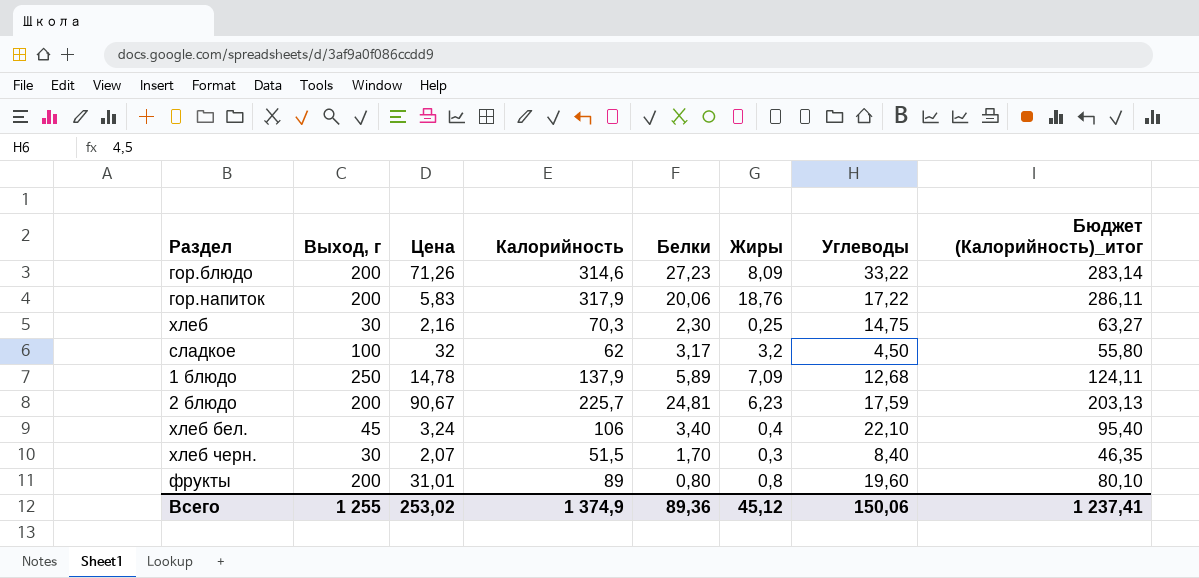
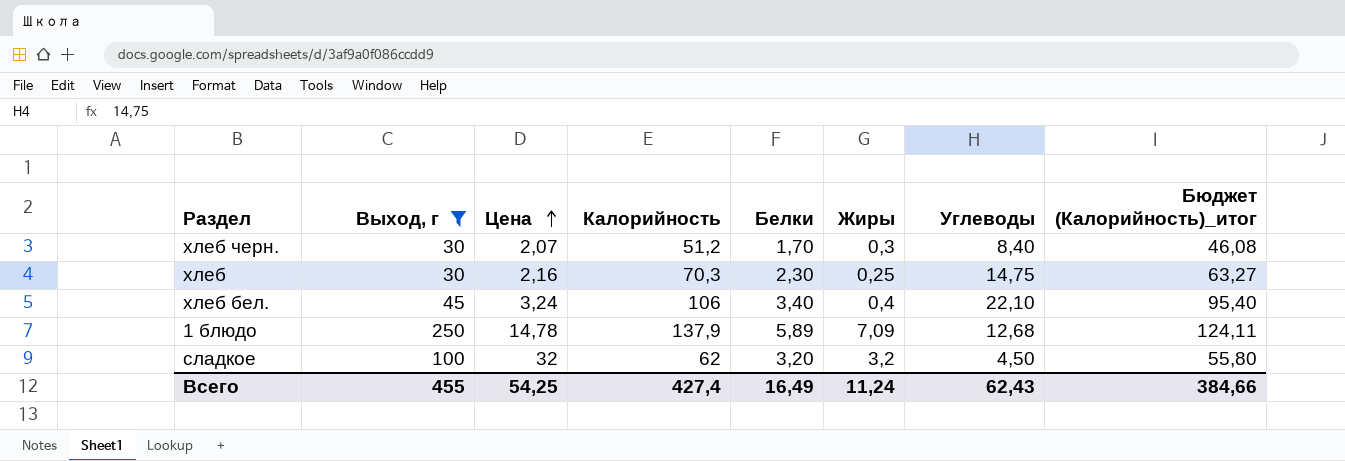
filter: none -> Выход, г != 200
row order: none -> Цена ascending
хлеб черн. | Калорийность: 51,5 -> 51,2
хлеб черн. | Бюджет (Калорийность)_итог: 46,35 -> 46,08
сладкое | Белки: 3,17 -> 3,20
Всего | Выход, г: 1 255 -> 455
Всего | Цена: 253,02 -> 54,25
Всего | Калорийность: 1 374,9 -> 427,4
Всего | Белки: 89,36 -> 16,49
Всего | Жиры: 45,12 -> 11,24
Всего | Углеводы: 150,06 -> 62,43
Всего | Бюджет (Калорийность)_итог: 1 237,41 -> 384,66

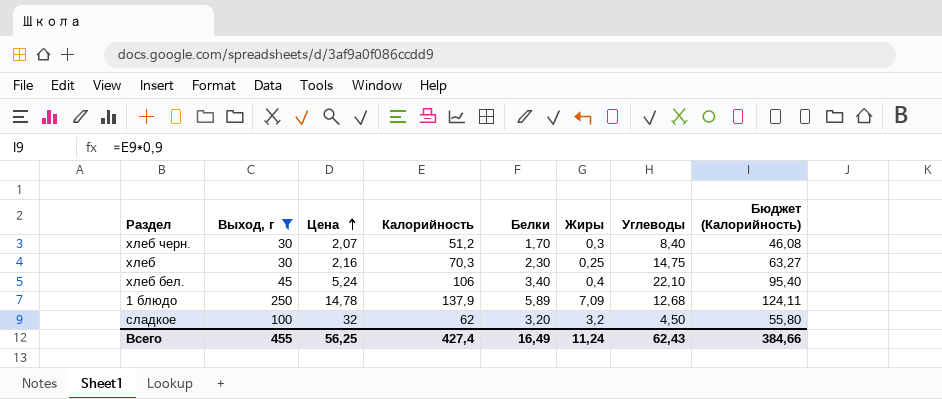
column name: Бюджет (Калорийность)_итог -> Бюджет (Калорийность)
хлеб бел. | Цена: 3,24 -> 5,24
Всего | Цена: 54,25 -> 56,25

